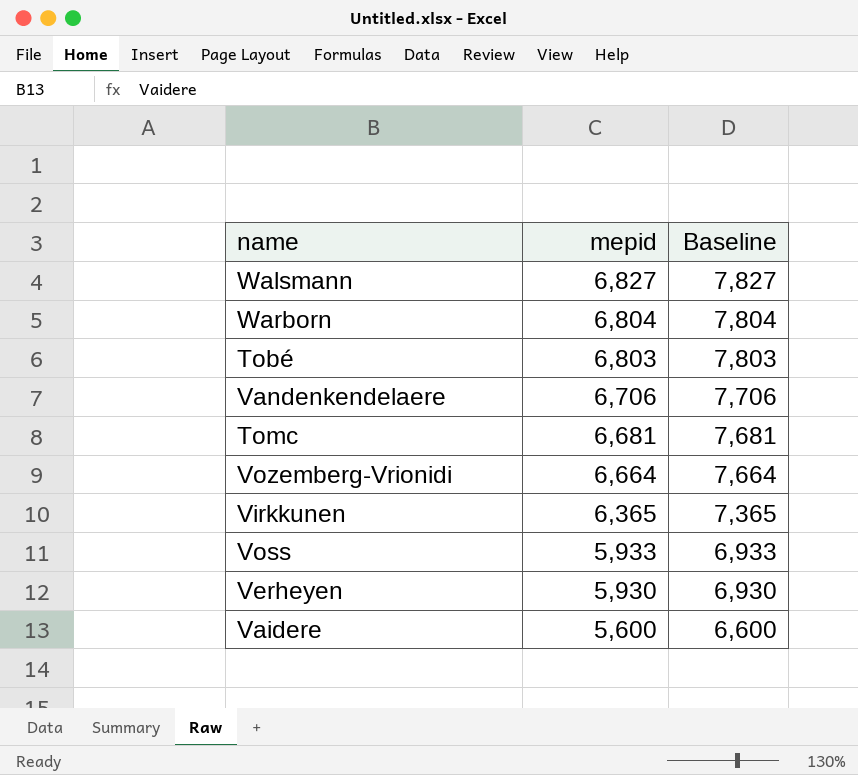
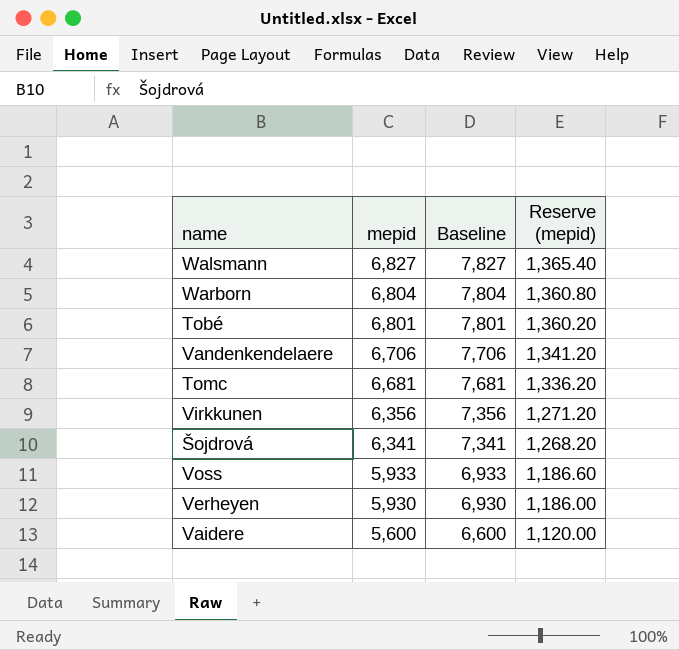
column Reserve (mepid) | formula: none -> [mepid] * 0.2
row Vozemberg-Vrionidi: 6,664 | 7,664 -> none
Tobé | mepid: 6,803 -> 6,801
Tobé | Baseline: 7,803 -> 7,801
Virkkunen | mepid: 6,365 -> 6,356
Virkkunen | Baseline: 7,365 -> 7,356
row Šojdrová: none -> 6,341 | 7,341 | 1,268.20

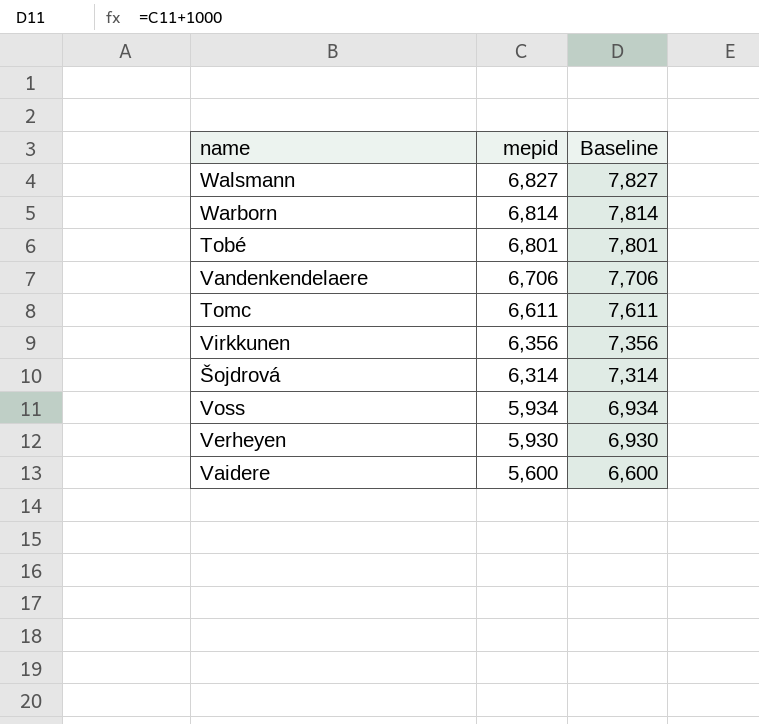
column Reserve (mepid) | formula: [mepid] * 0.2 -> none
Warborn | mepid: 6,804 -> 6,814
Warborn | Baseline: 7,804 -> 7,814
Tomc | mepid: 6,681 -> 6,611
Tomc | Baseline: 7,681 -> 7,611
Šojdrová | mepid: 6,341 -> 6,314
Šojdrová | Baseline: 7,341 -> 7,314
Voss | mepid: 5,933 -> 5,934
Voss | Baseline: 6,933 -> 6,934

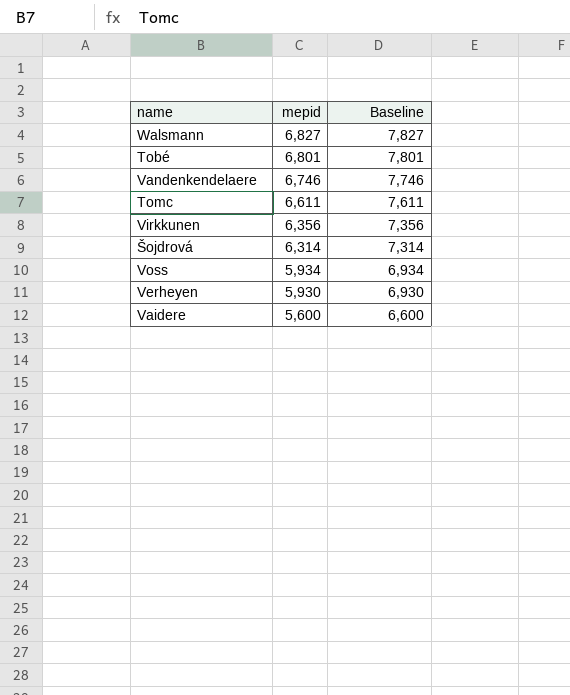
row Warborn: 6,814 | 7,814 -> none
Vandenkendelaere | mepid: 6,706 -> 6,746
Vandenkendelaere | Baseline: 7,706 -> 7,746

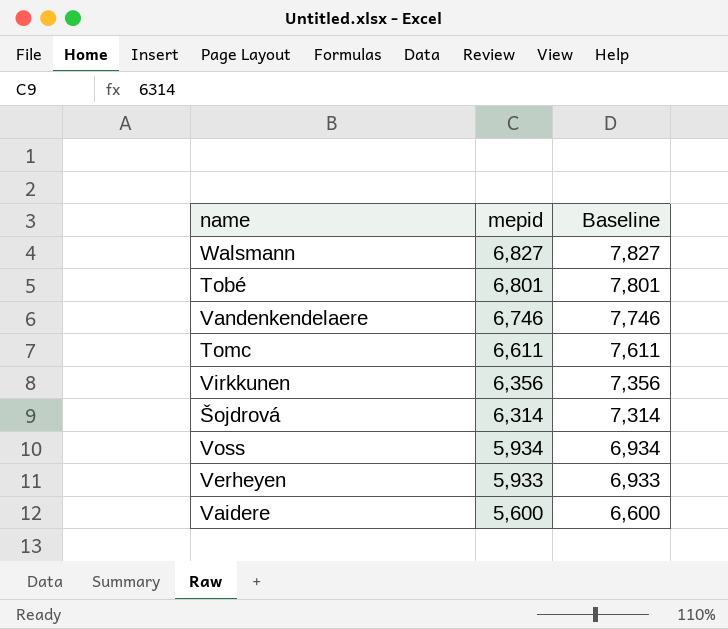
Verheyen | mepid: 5,930 -> 5,933
Verheyen | Baseline: 6,930 -> 6,933

